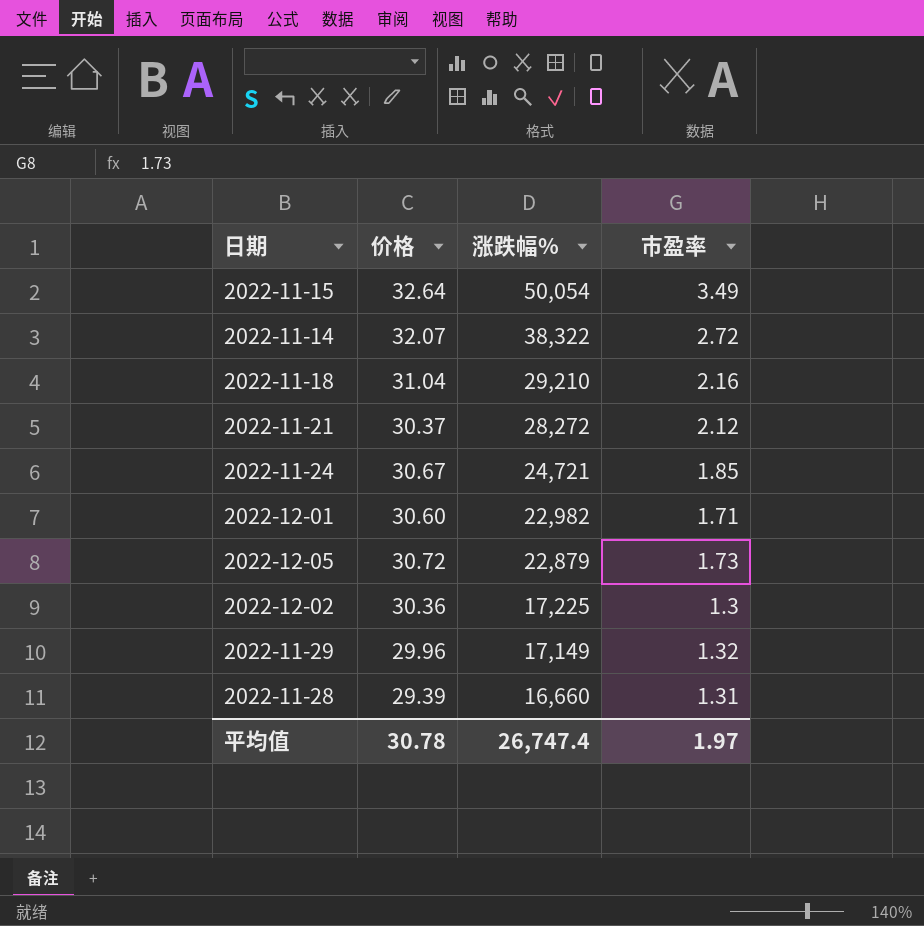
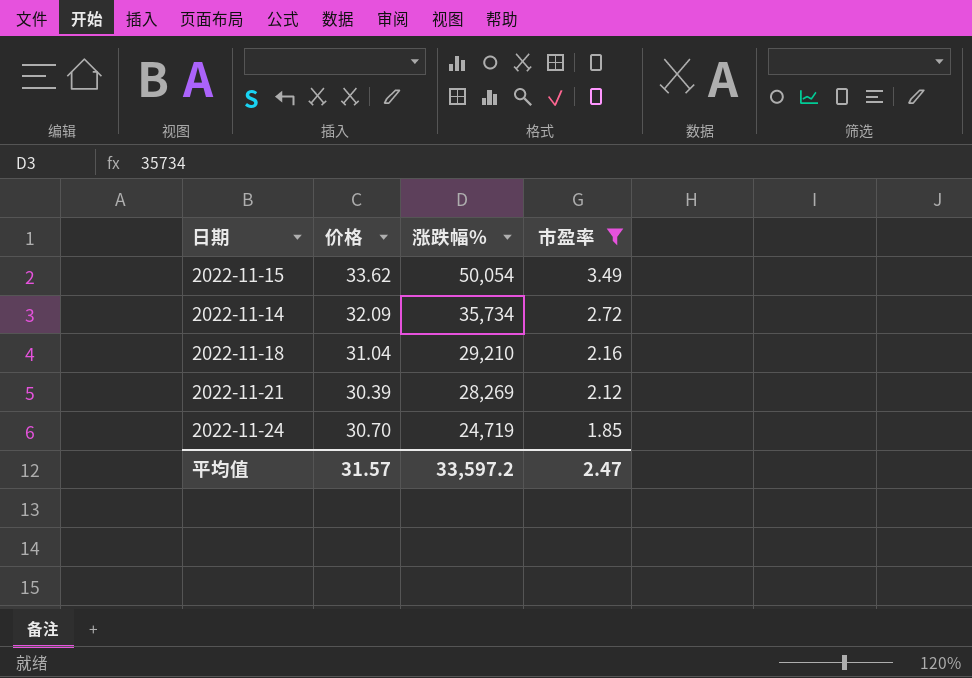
filter: none -> 市盈率 >= 1.85
2022-11-15 | 价格: 32.64 -> 33.62
2022-11-14 | 价格: 32.07 -> 32.09
2022-11-14 | 涨跌幅%: 38,322 -> 35,734
2022-11-21 | 价格: 30.37 -> 30.39
2022-11-21 | 涨跌幅%: 28,272 -> 28,269
2022-11-24 | 价格: 30.67 -> 30.70
2022-11-24 | 涨跌幅%: 24,721 -> 24,719
平均值 | 价格: 30.78 -> 31.57
平均值 | 涨跌幅%: 26,747.4 -> 33,597.2
平均值 | 市盈率: 1.97 -> 2.47

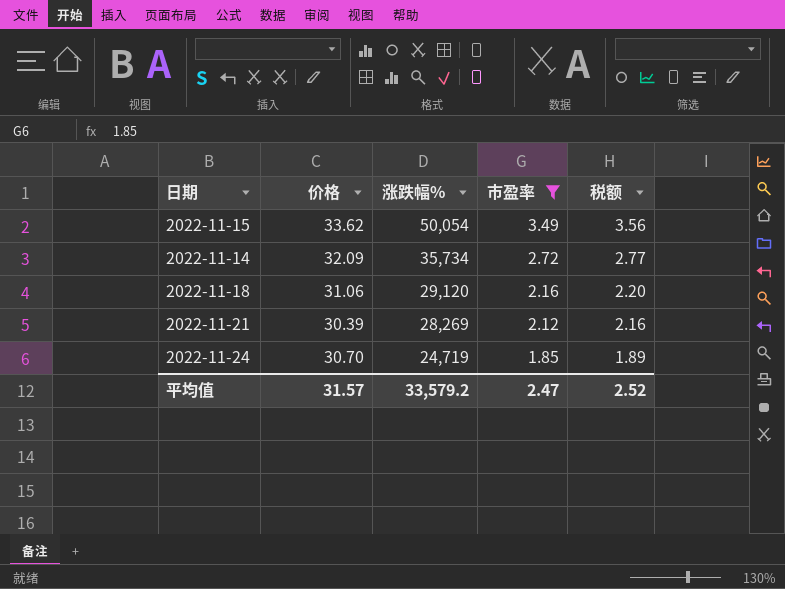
column 税额 | formula: none -> [市盈率] * 1.02
2022-11-18 | 价格: 31.04 -> 31.06
2022-11-18 | 涨跌幅%: 29,210 -> 29,120
平均值 | 涨跌幅%: 33,597.2 -> 33,579.2

